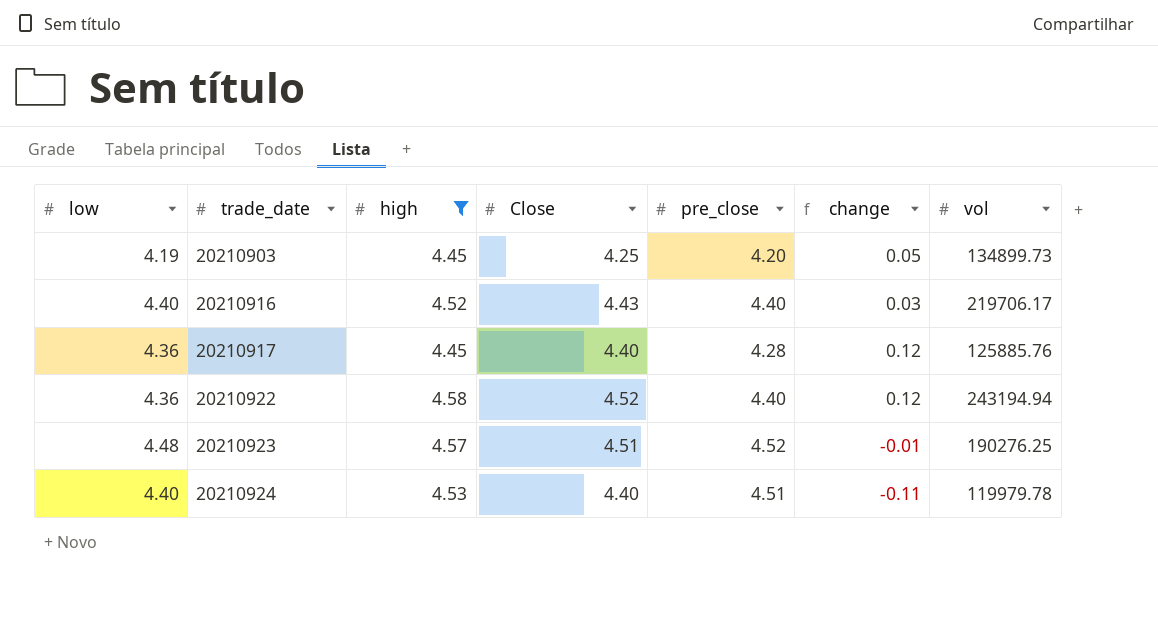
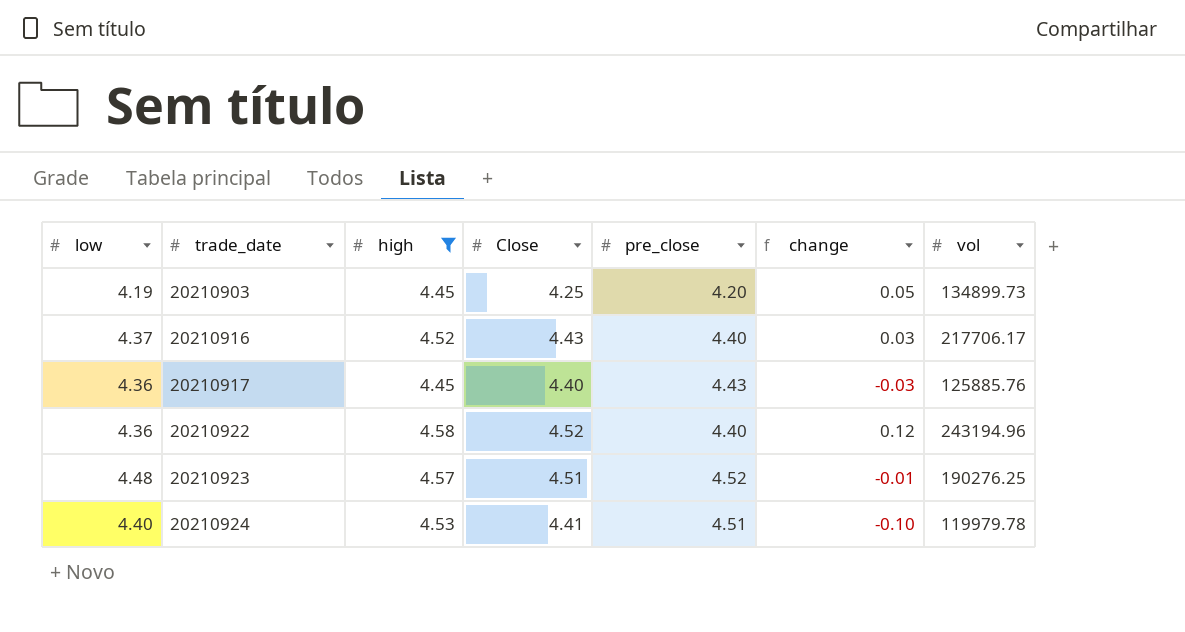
20210916 | low: 4.40 -> 4.37
20210916 | vol: 219706.17 -> 217706.17
20210917 | pre_close: 4.28 -> 4.43
20210917 | change: 0.12 -> -0.03
20210922 | vol: 243194.94 -> 243194.96
20210924 | Close: 4.40 -> 4.41
20210924 | change: -0.11 -> -0.10

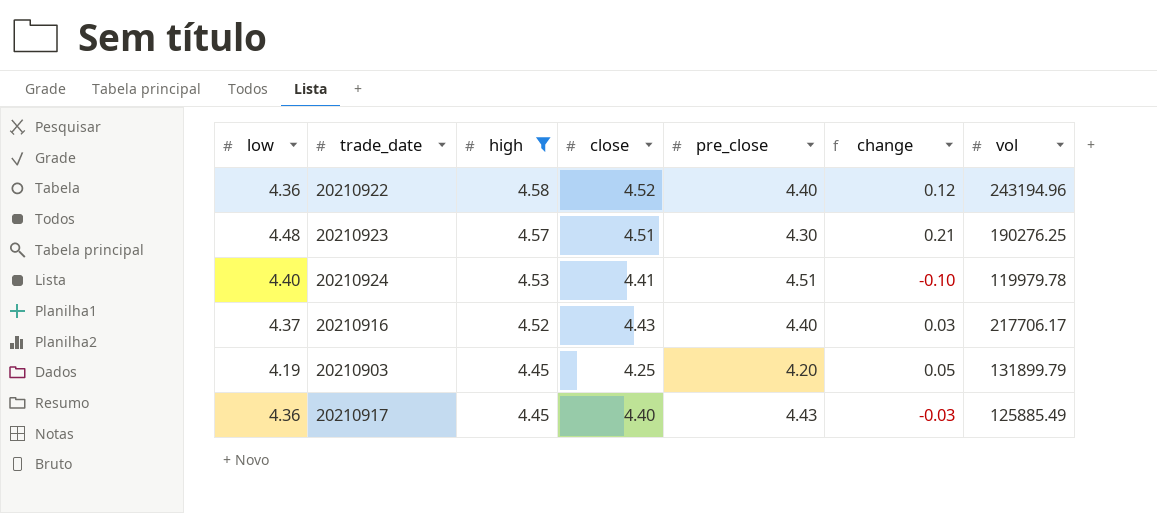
row order: trade_date ascending -> high descending
column name: Close -> close
20210923 | pre_close: 4.52 -> 4.30
20210923 | change: -0.01 -> 0.21
20210903 | vol: 134899.73 -> 131899.79
20210917 | vol: 125885.76 -> 125885.49

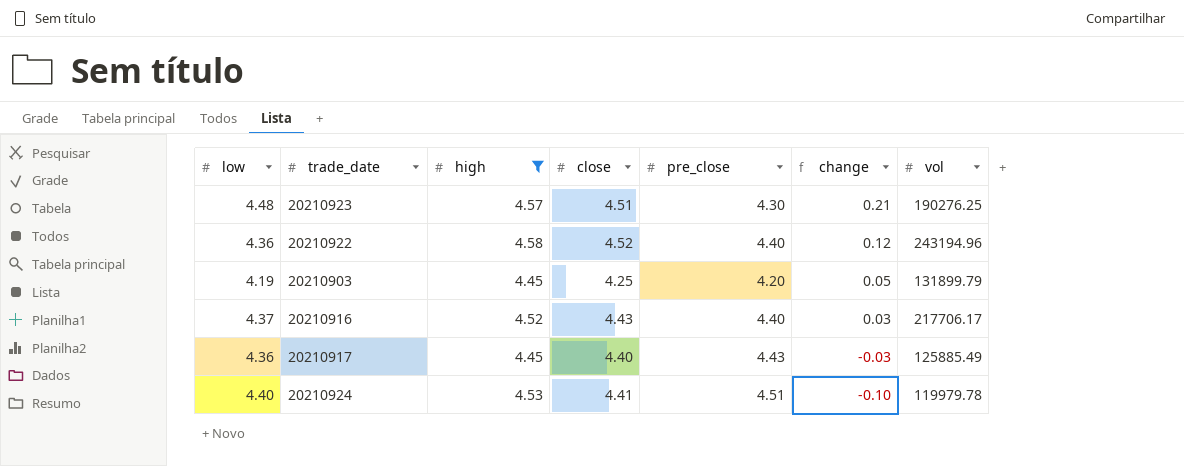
row order: high descending -> change descending

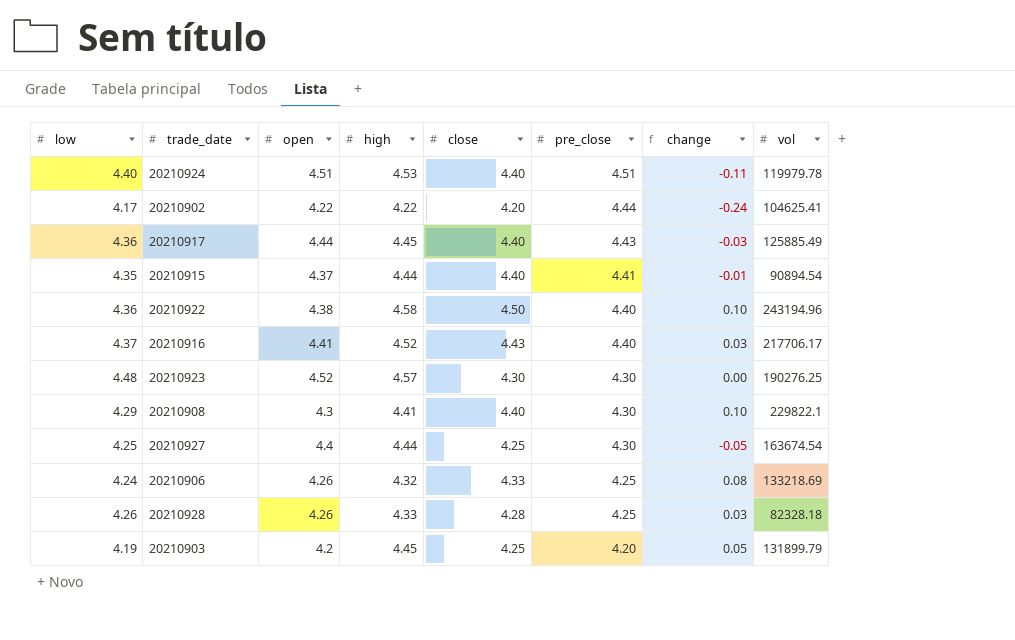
filter: high >= 4.45 -> none
row order: change descending -> pre_close descending
column open | position: none -> 3
20210924 | close: 4.41 -> 4.40
20210924 | change: -0.10 -> -0.11
20210922 | close: 4.52 -> 4.50
20210922 | change: 0.12 -> 0.10
20210923 | close: 4.51 -> 4.30
20210923 | change: 0.21 -> 0.00

